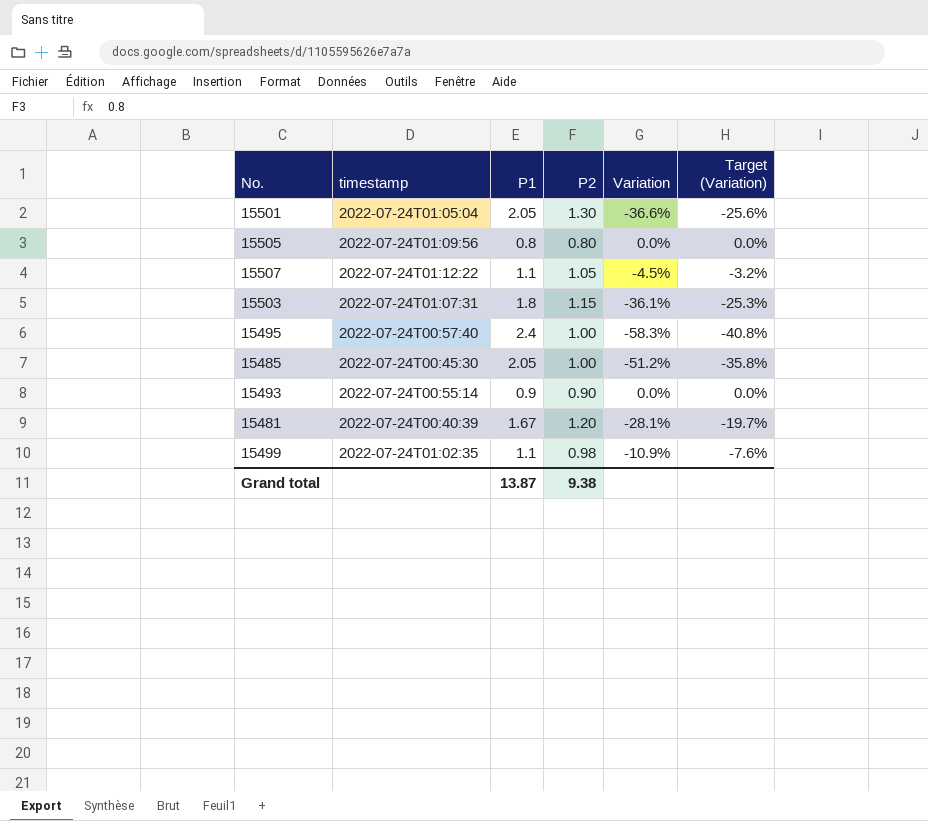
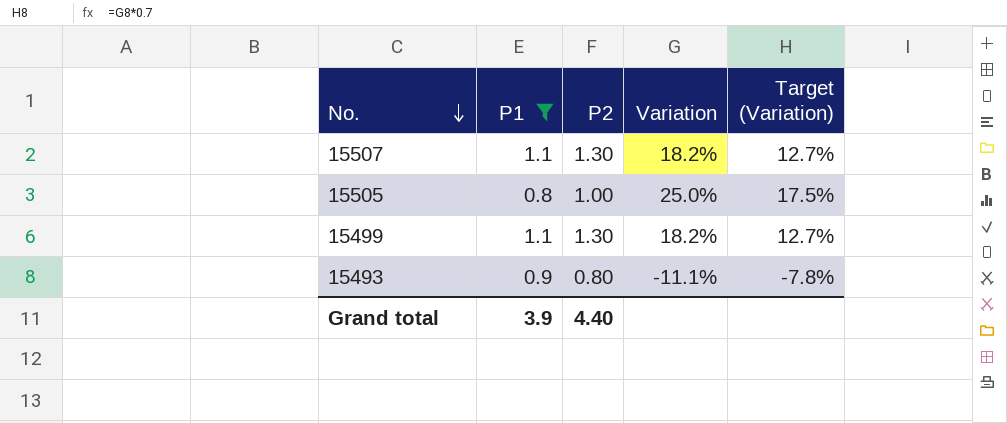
filter: none -> P1 <= 1.1
row order: none -> No. descending
column timestamp | position: 2 -> none
15507 | P2: 1.05 -> 1.30
15507 | Variation: -4.5% -> 18.2%
15507 | Target (Variation): -3.2% -> 12.7%
15505 | P2: 0.80 -> 1.00
15505 | Variation: 0.0% -> 25.0%
15505 | Target (Variation): 0.0% -> 17.5%
15499 | P2: 0.98 -> 1.30
15499 | Variation: -10.9% -> 18.2%
15499 | Target (Variation): -7.6% -> 12.7%
15493 | P2: 0.90 -> 0.80
15493 | Variation: 0.0% -> -11.1%
15493 | Target (Variation): 0.0% -> -7.8%
Grand total | P1: 13.87 -> 3.9
Grand total | P2: 9.38 -> 4.40

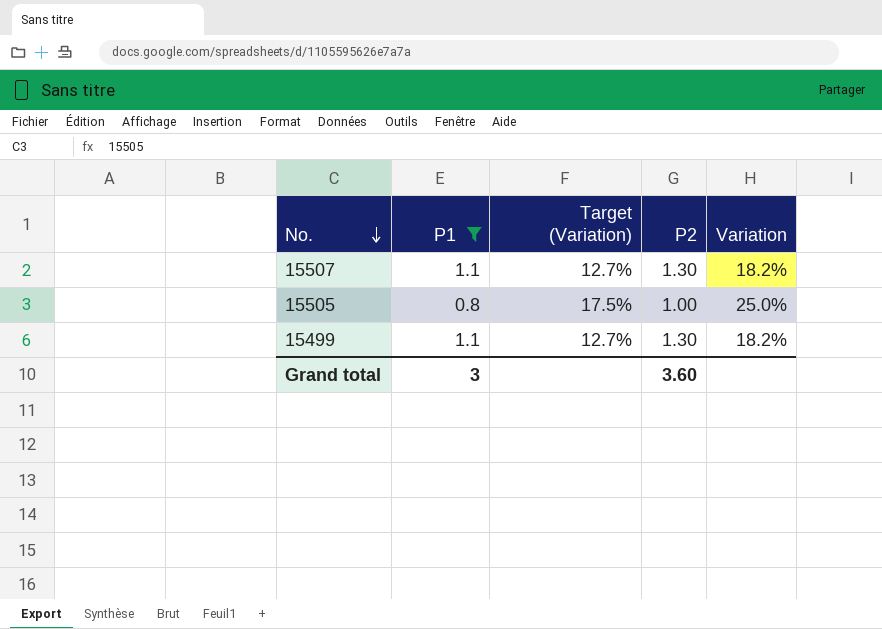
column Target (Variation) | position: 5 -> 3
row 15493: 0.9 | 0.80 | -11.1% | -7.8% -> none
Grand total | P1: 3.9 -> 3
Grand total | P2: 4.40 -> 3.60

